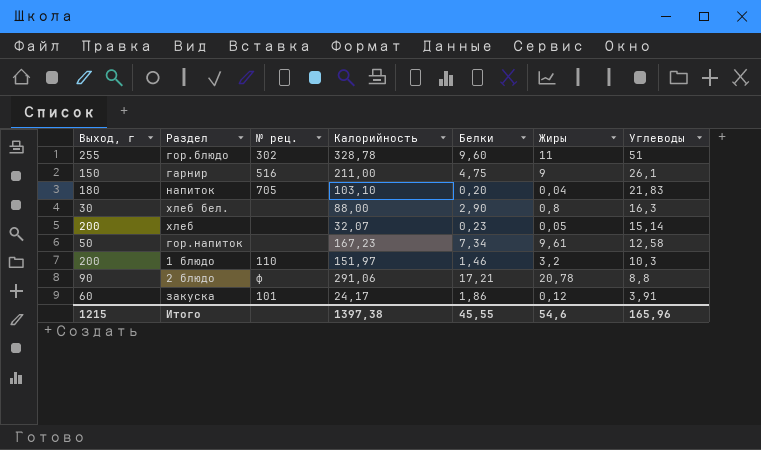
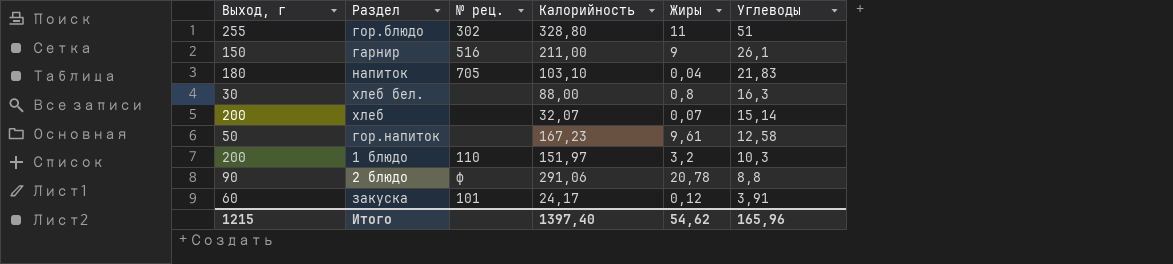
column Белки | position: 5 -> none
гор.блюдо | Калорийность: 328,78 -> 328,80
хлеб | Жиры: 0,05 -> 0,07
Итого | Калорийность: 1397,38 -> 1397,40
Итого | Жиры: 54,6 -> 54,62

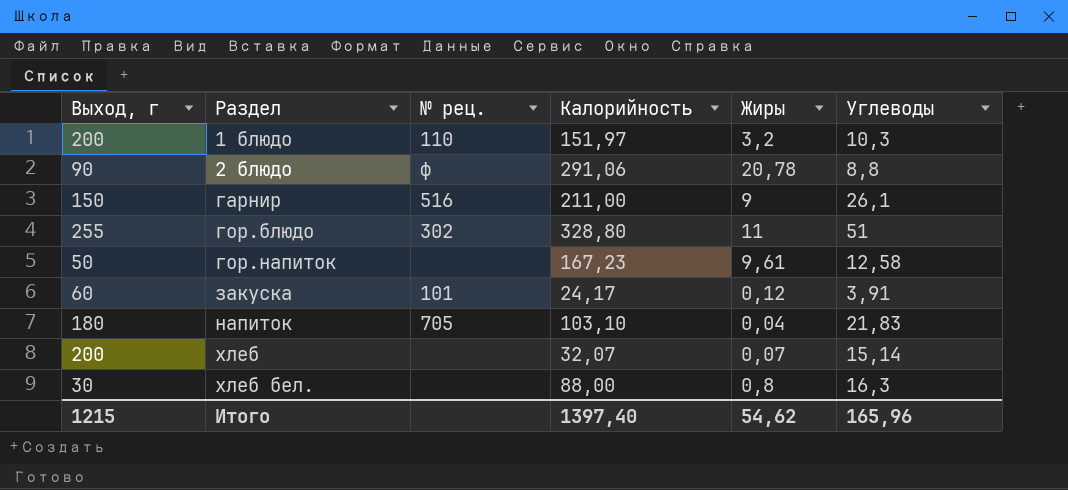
row order: Углеводы descending -> Раздел ascending

